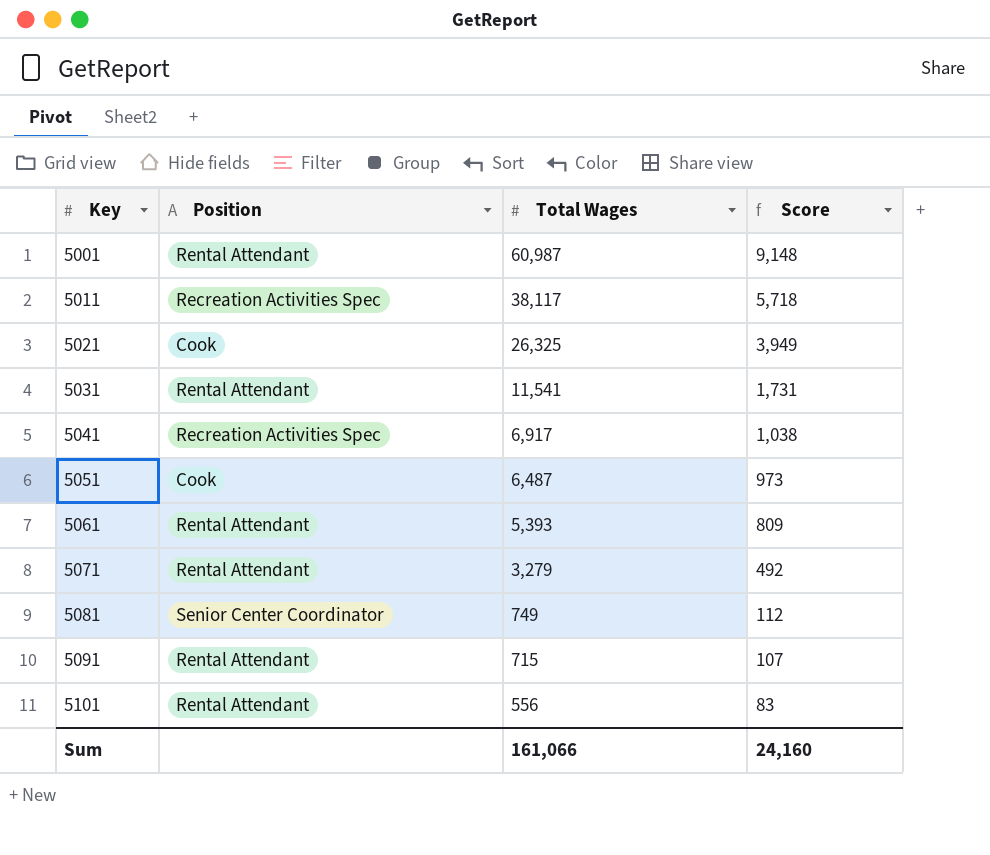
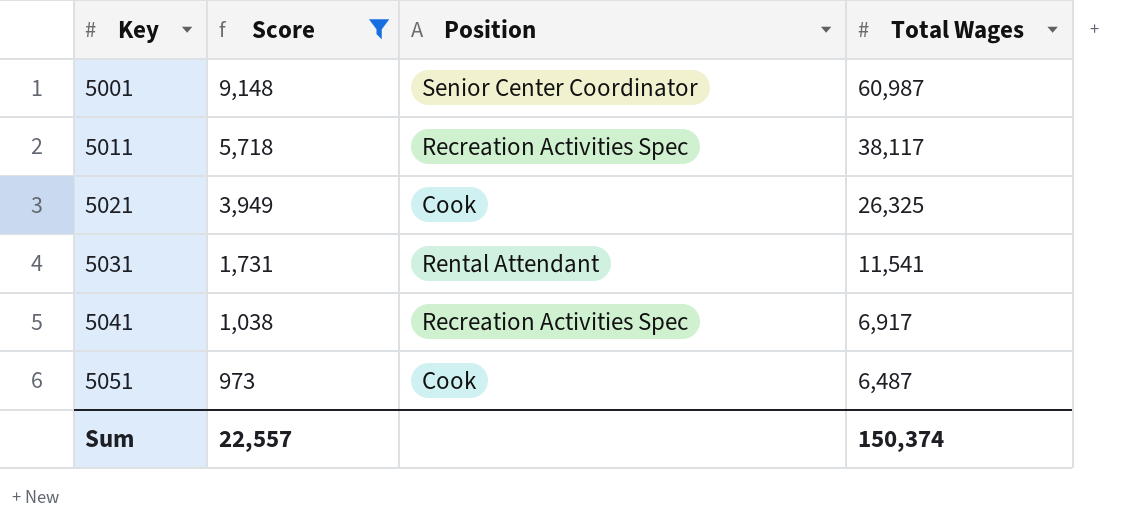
filter: none -> Score >= 973
column Score | position: 4 -> 2
5001 | Position: Rental Attendant -> Senior Center Coordinator
Sum | Score: 24,160 -> 22,557
Sum | Total Wages: 161,066 -> 150,374

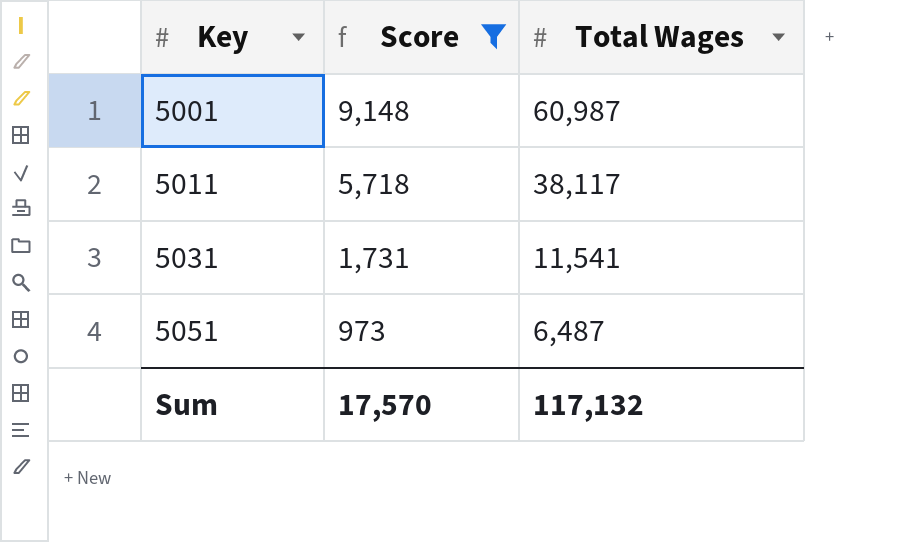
column Position | position: 3 -> none
row 5021: 3,949 | Cook | 26,325 -> none
row 5041: 1,038 | Recreation Activities Spec | 6,917 -> none
Sum | Score: 22,557 -> 17,570
Sum | Total Wages: 150,374 -> 117,132

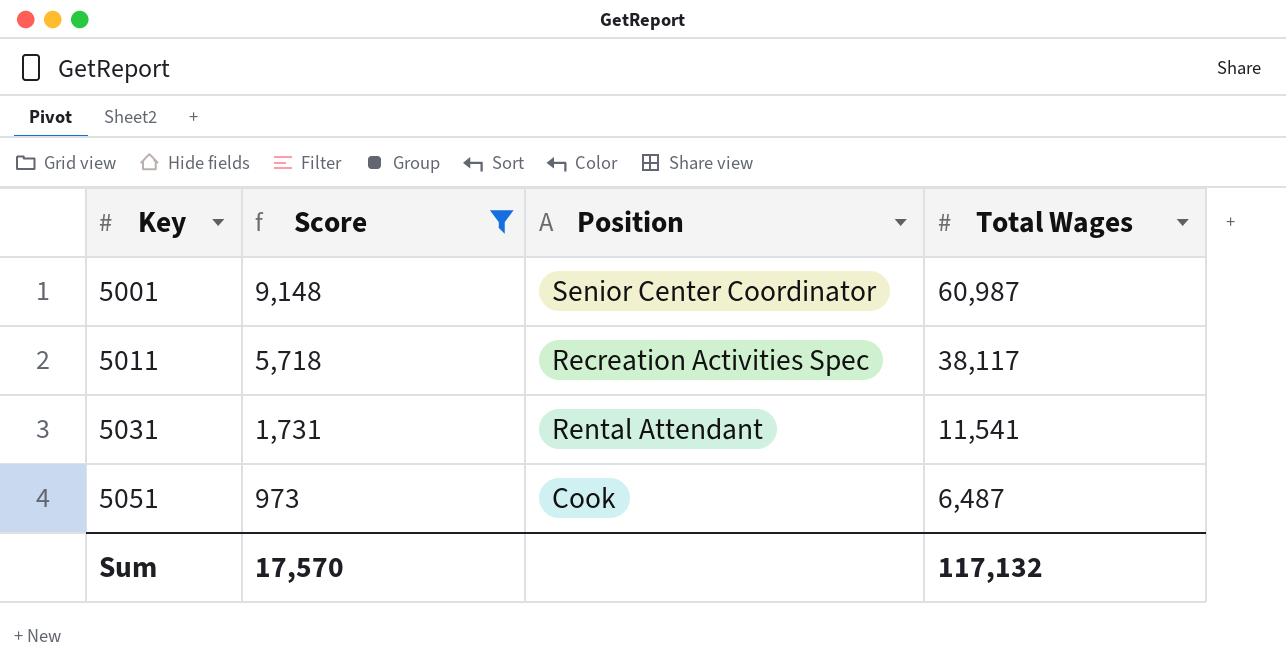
column Position | position: none -> 3

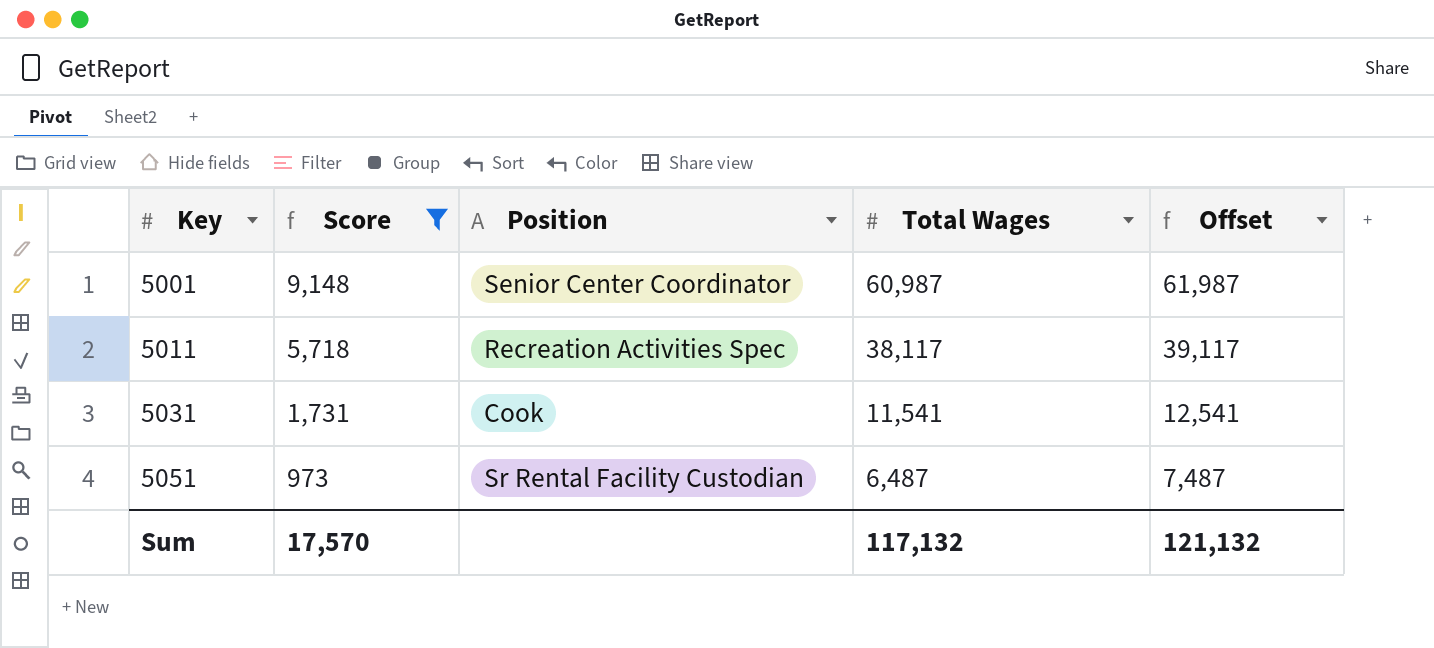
column Offset | formula: none -> [Total Wages] + 1000
5031 | Position: Rental Attendant -> Cook
5051 | Position: Cook -> Sr Rental Facility Custodian

